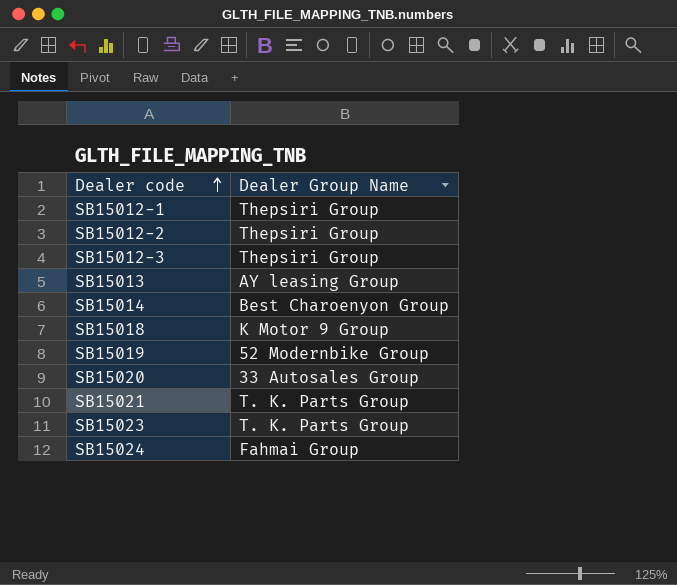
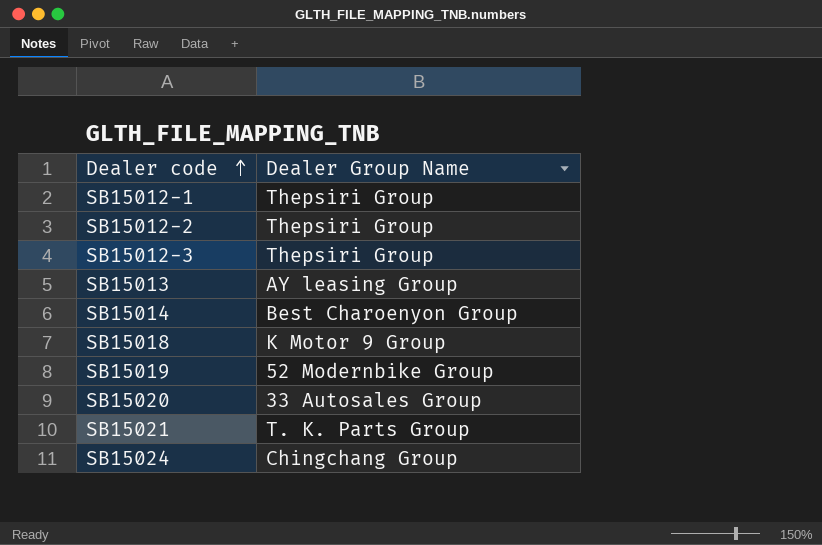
row SB15023: T. K. Parts Group -> none
SB15024 | Dealer Group Name: Fahmai Group -> Chingchang Group

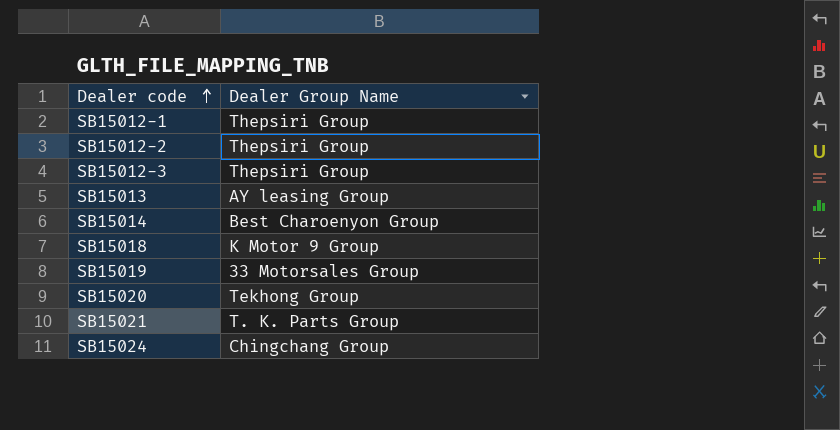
SB15019 | Dealer Group Name: 52 Modernbike Group -> 33 Motorsales Group
SB15020 | Dealer Group Name: 33 Autosales Group -> Tekhong Group

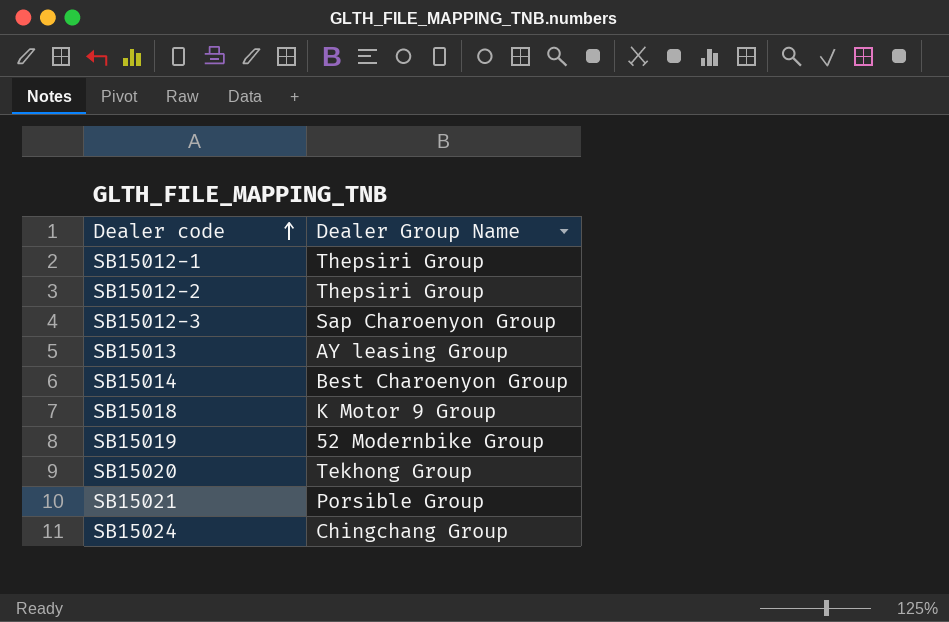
SB15012-3 | Dealer Group Name: Thepsiri Group -> Sap Charoenyon Group
SB15019 | Dealer Group Name: 33 Motorsales Group -> 52 Modernbike Group
SB15021 | Dealer Group Name: T. K. Parts Group -> Porsible Group

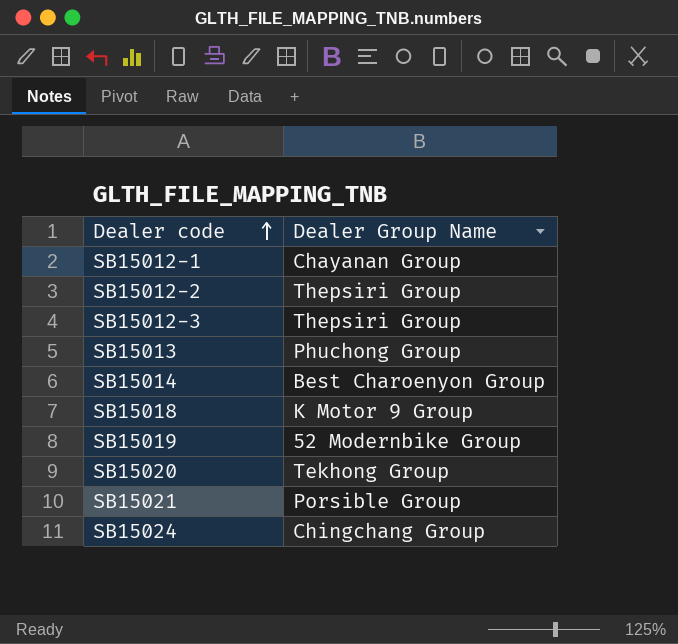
SB15012-1 | Dealer Group Name: Thepsiri Group -> Chayanan Group
SB15012-3 | Dealer Group Name: Sap Charoenyon Group -> Thepsiri Group
SB15013 | Dealer Group Name: AY leasing Group -> Phuchong Group

